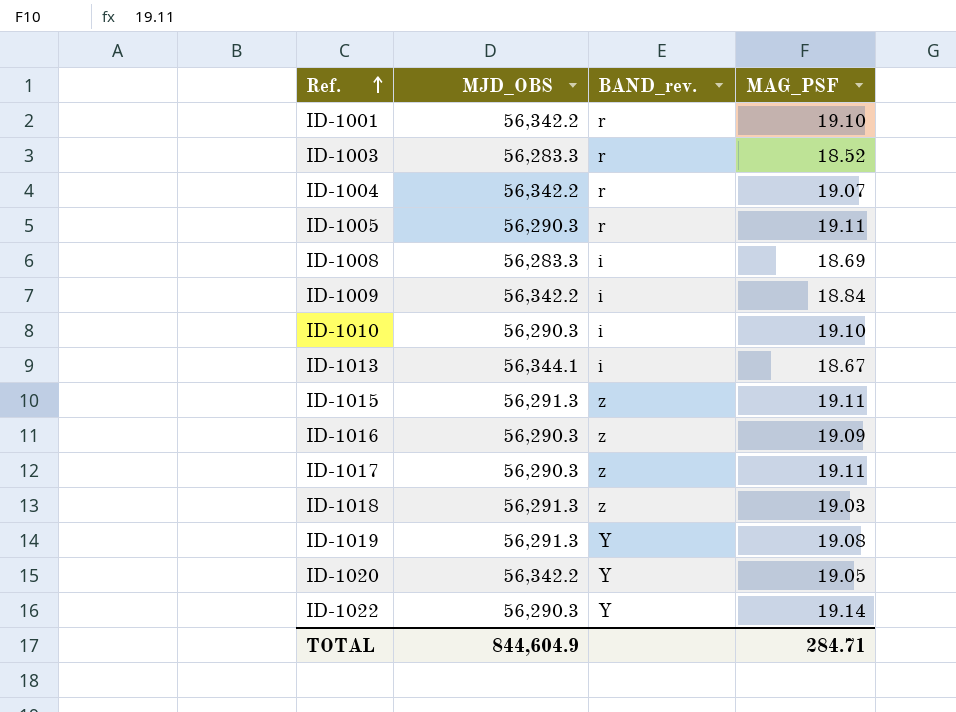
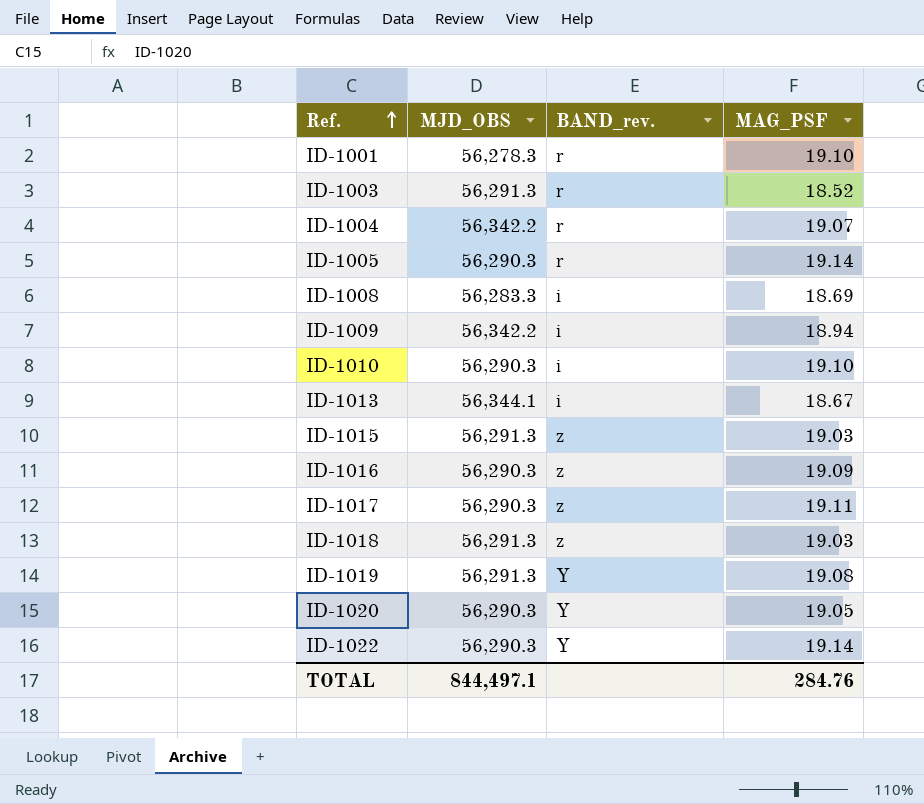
ID-1001 | MJD_OBS: 56,342.2 -> 56,278.3
ID-1003 | MJD_OBS: 56,283.3 -> 56,291.3
ID-1005 | MAG_PSF: 19.11 -> 19.14
ID-1009 | MAG_PSF: 18.84 -> 18.94
ID-1015 | MAG_PSF: 19.11 -> 19.03
ID-1020 | MJD_OBS: 56,342.2 -> 56,290.3
TOTAL | MJD_OBS: 844,604.9 -> 844,497.1
TOTAL | MAG_PSF: 284.71 -> 284.76

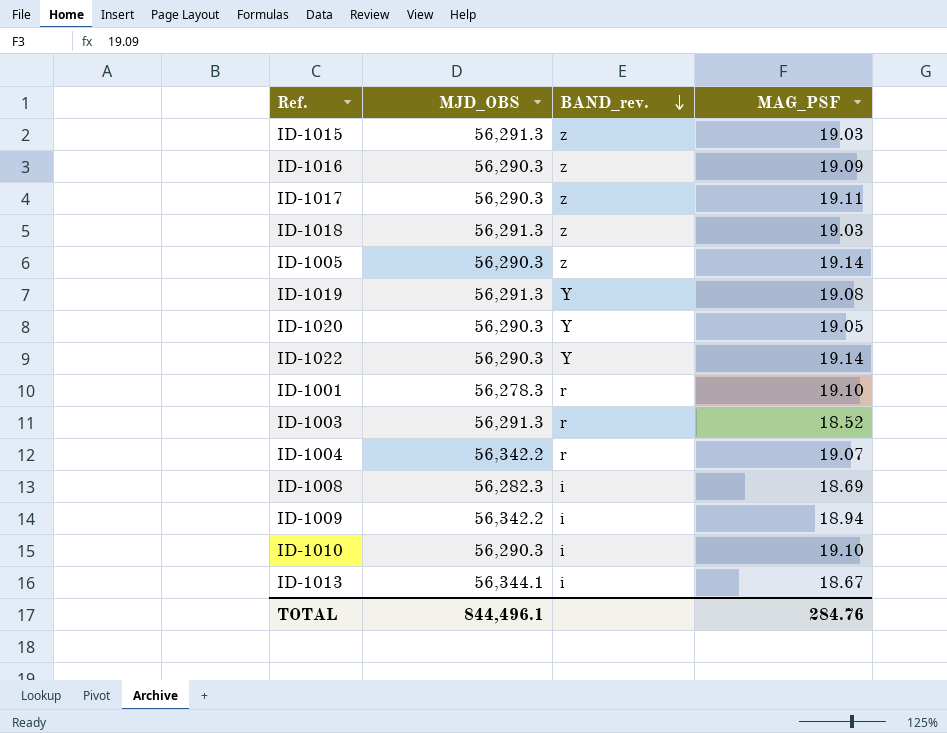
row order: Ref. ascending -> BAND_rev. descending
ID-1005 | BAND_rev.: r -> z
ID-1008 | MJD_OBS: 56,283.3 -> 56,282.3
TOTAL | MJD_OBS: 844,497.1 -> 844,496.1

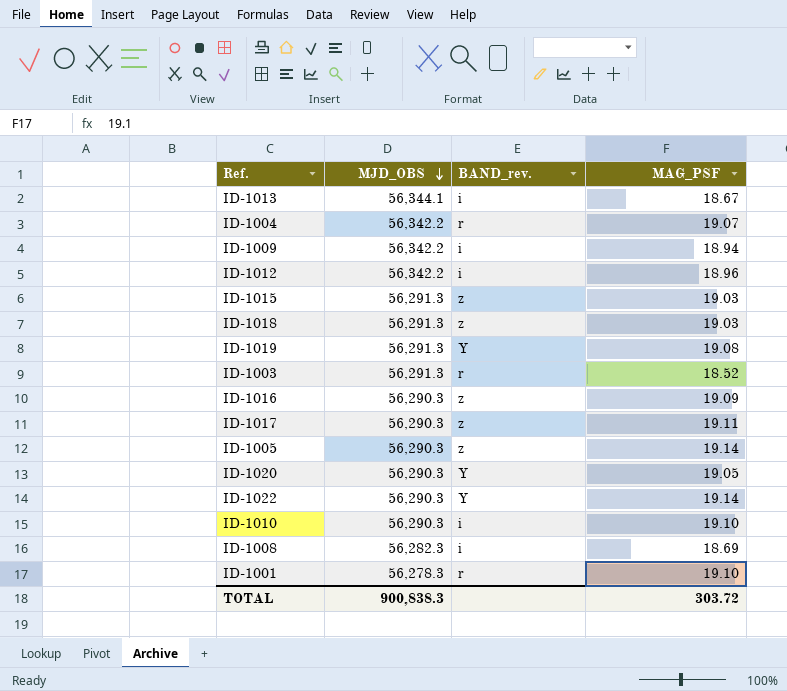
row order: BAND_rev. descending -> MJD_OBS descending
row ID-1012: none -> 56,342.2 | i | 18.96
TOTAL | MJD_OBS: 844,496.1 -> 900,838.3
TOTAL | MAG_PSF: 284.76 -> 303.72

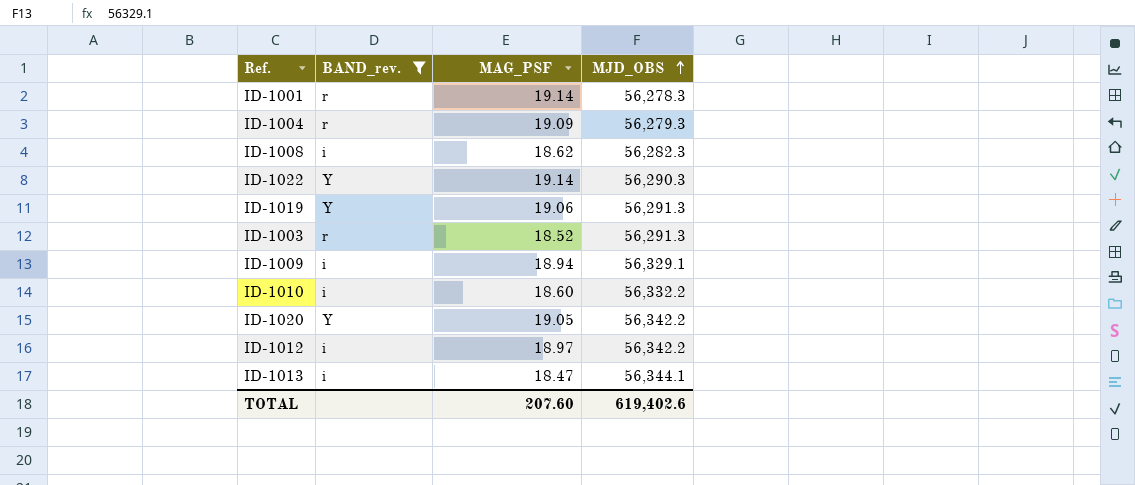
filter: none -> BAND_rev. != z
row order: MJD_OBS descending -> MJD_OBS ascending
column MJD_OBS | position: 2 -> 4
ID-1001 | MAG_PSF: 19.10 -> 19.14
ID-1004 | MAG_PSF: 19.07 -> 19.09
ID-1004 | MJD_OBS: 56,342.2 -> 56,279.3
ID-1008 | MAG_PSF: 18.69 -> 18.62
ID-1019 | MAG_PSF: 19.08 -> 19.06
ID-1009 | MJD_OBS: 56,342.2 -> 56,329.1
ID-1010 | MAG_PSF: 19.10 -> 18.60
ID-1010 | MJD_OBS: 56,290.3 -> 56,332.2
ID-1020 | MJD_OBS: 56,290.3 -> 56,342.2
ID-1012 | MAG_PSF: 18.96 -> 18.97
ID-1013 | MAG_PSF: 18.67 -> 18.47
TOTAL | MAG_PSF: 303.72 -> 207.60
TOTAL | MJD_OBS: 900,838.3 -> 619,402.6

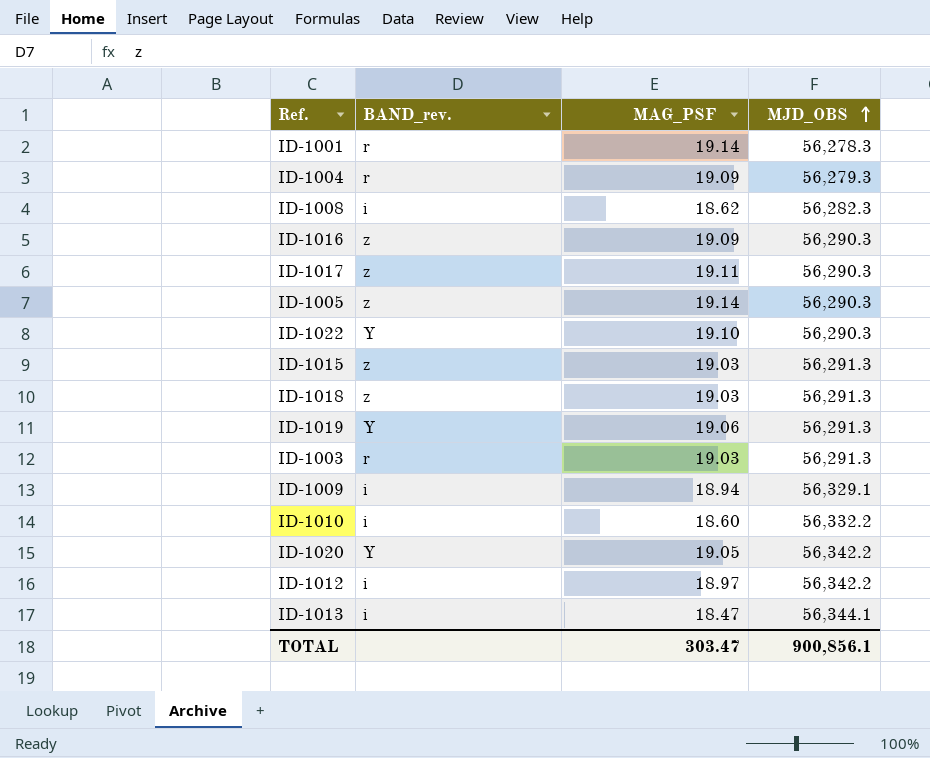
filter: BAND_rev. != z -> none
ID-1022 | MAG_PSF: 19.14 -> 19.10
ID-1003 | MAG_PSF: 18.52 -> 19.03
TOTAL | MAG_PSF: 207.60 -> 303.47
TOTAL | MJD_OBS: 619,402.6 -> 900,856.1

